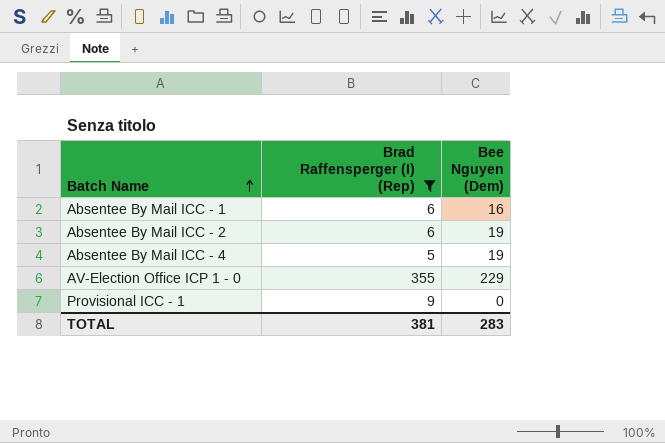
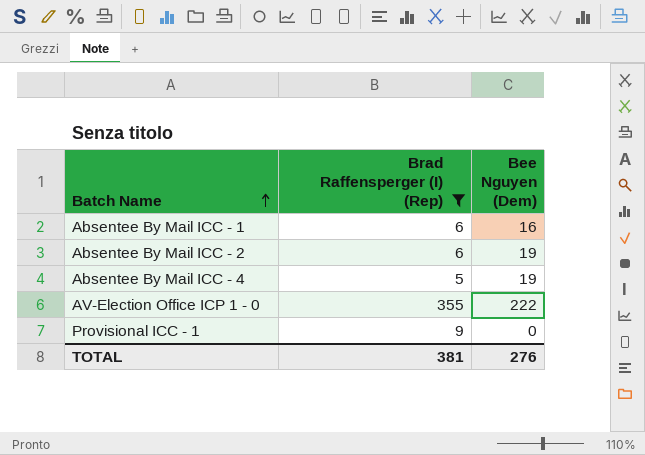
AV-Election Office ICP 1 - 0 | Bee Nguyen (Dem): 229 -> 222
TOTAL | Bee Nguyen (Dem): 283 -> 276

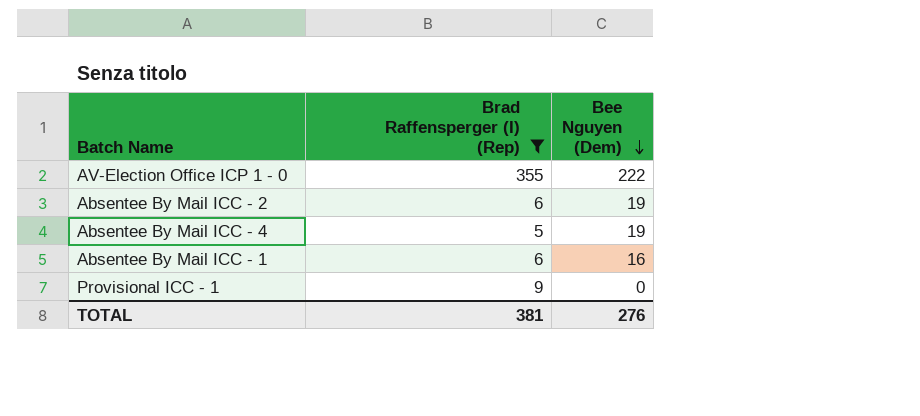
row order: Batch Name ascending -> Bee Nguyen (Dem) descending

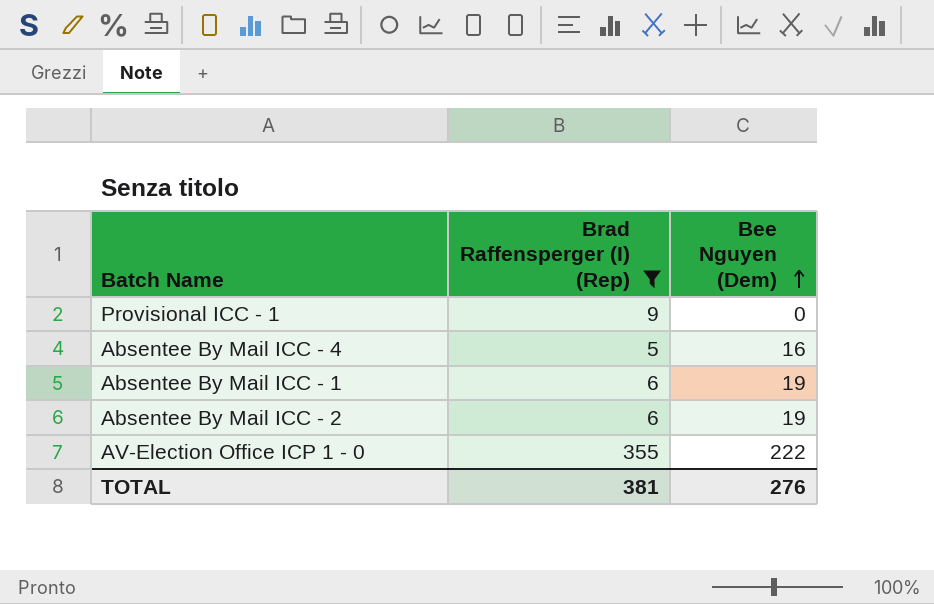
row order: Bee Nguyen (Dem) descending -> Bee Nguyen (Dem) ascending
Absentee By Mail ICC - 4 | Bee Nguyen (Dem): 19 -> 16
Absentee By Mail ICC - 1 | Bee Nguyen (Dem): 16 -> 19

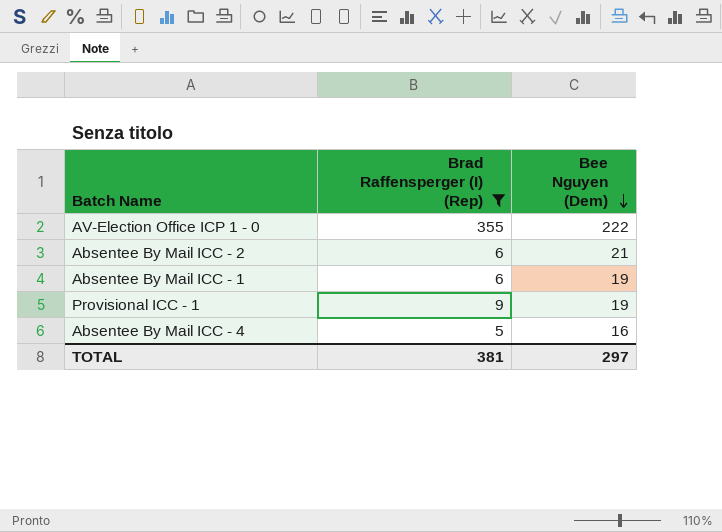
row order: Bee Nguyen (Dem) ascending -> Bee Nguyen (Dem) descending
Absentee By Mail ICC - 2 | Bee Nguyen (Dem): 19 -> 21
Provisional ICC - 1 | Bee Nguyen (Dem): 0 -> 19
TOTAL | Bee Nguyen (Dem): 276 -> 297

